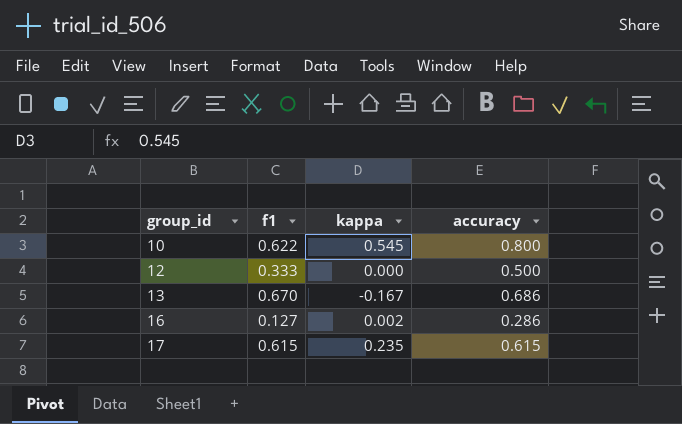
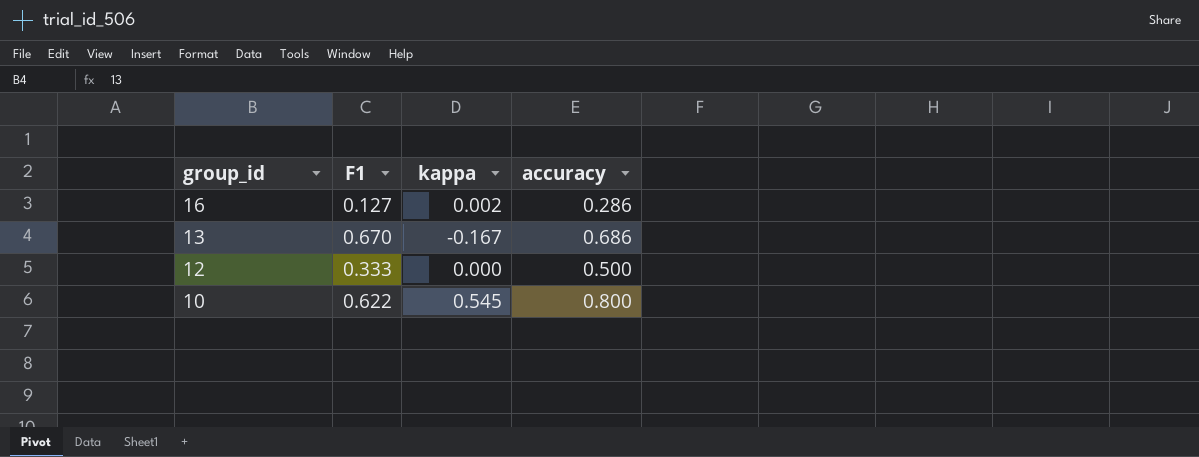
row order: group_id ascending -> group_id descending
column name: f1 -> F1
row 17: 0.615 | 0.235 | 0.615 -> none

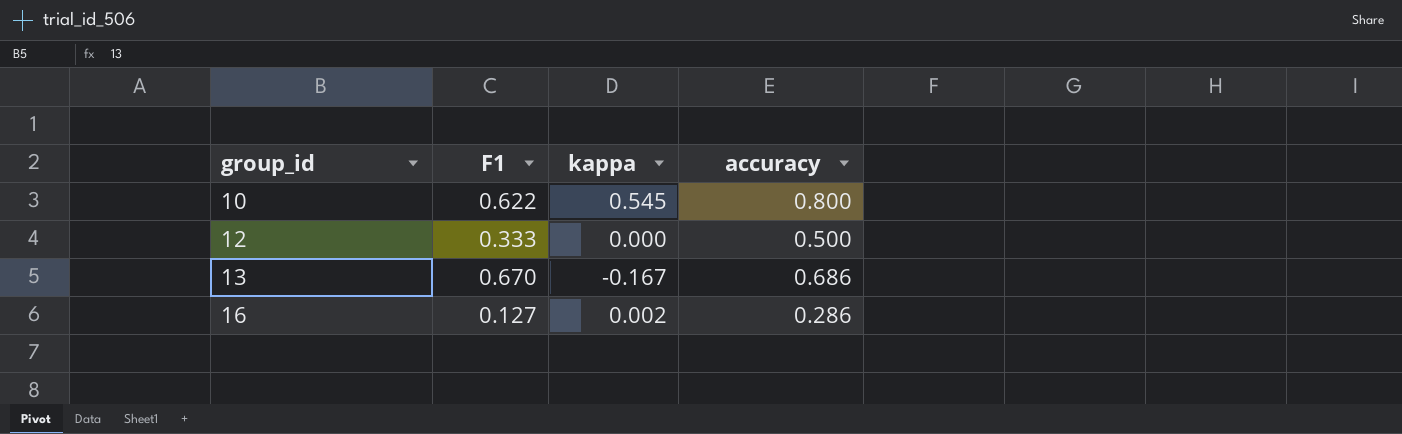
row order: group_id descending -> group_id ascending

